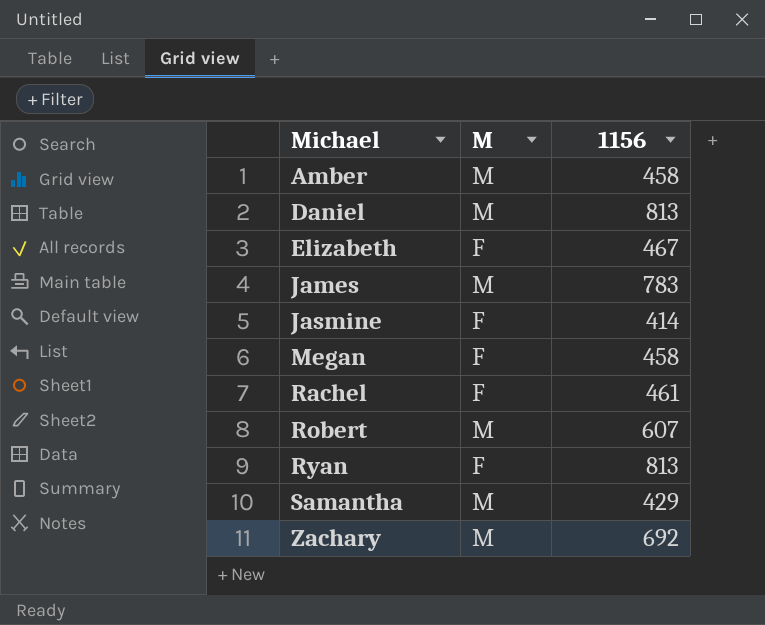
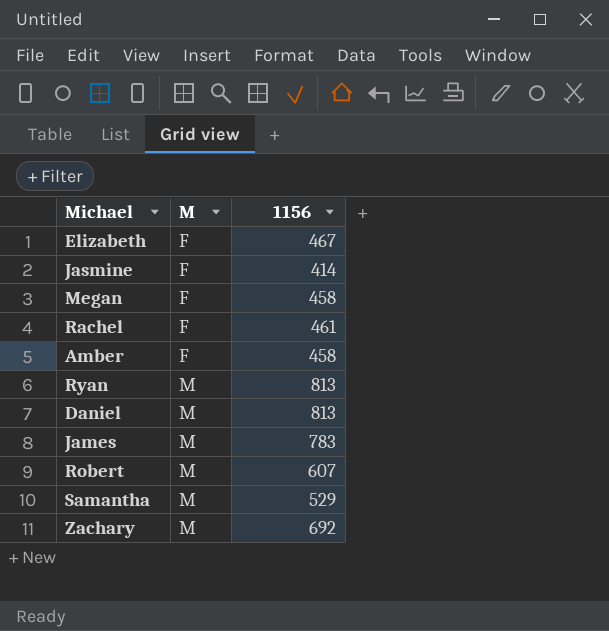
row order: Michael ascending -> M ascending
Amber | M: M -> F
Ryan | M: F -> M
Samantha | 1156: 429 -> 529

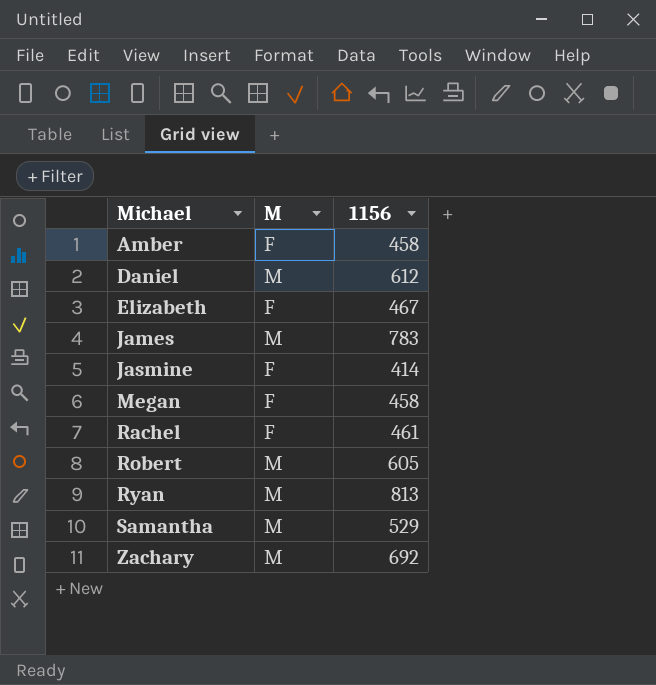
row order: M ascending -> Michael ascending
Daniel | 1156: 813 -> 612
Robert | 1156: 607 -> 605

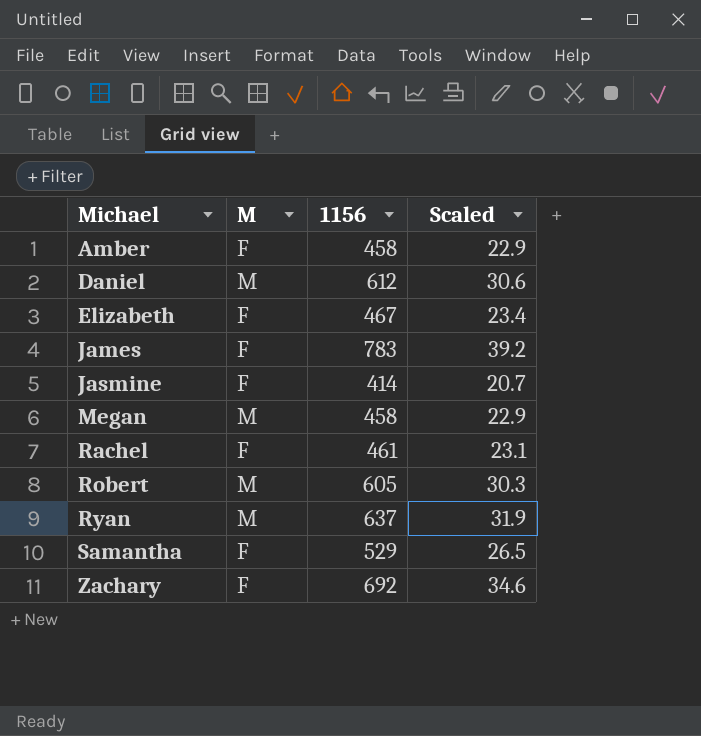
column Scaled | formula: none -> [1156] * 0.05
James | M: M -> F
Megan | M: F -> M
Ryan | 1156: 813 -> 637
Samantha | M: M -> F
Zachary | M: M -> F

